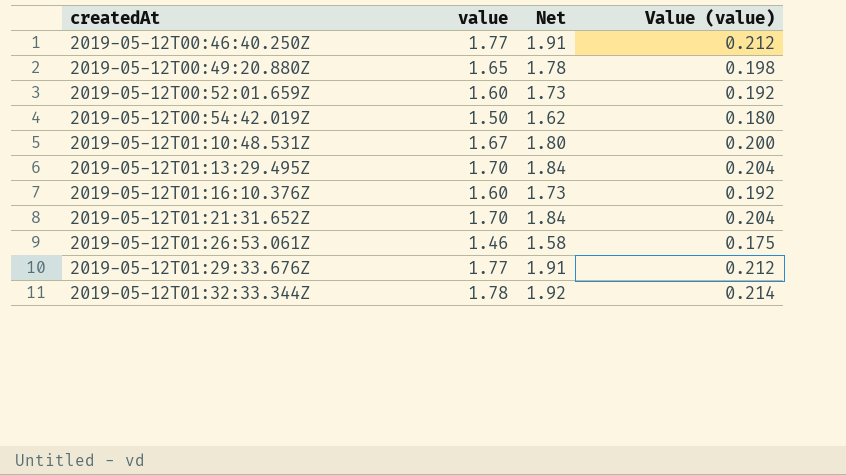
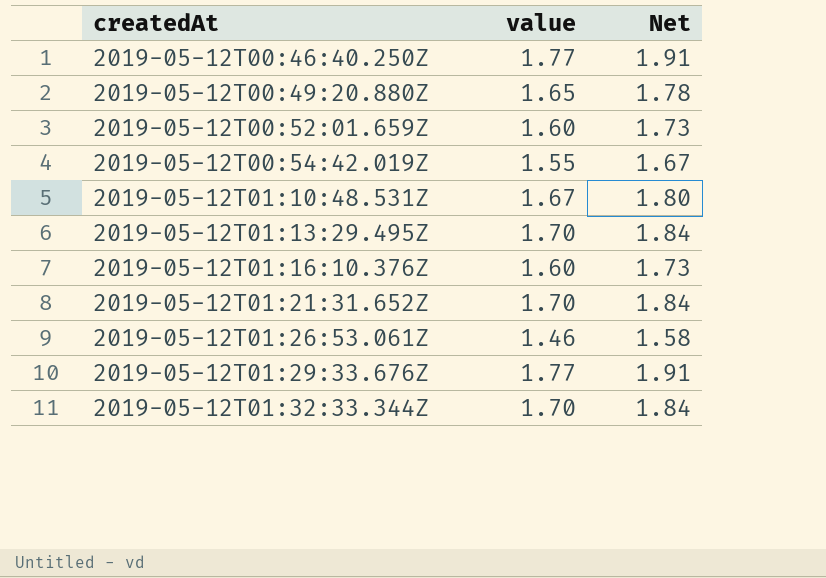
column Value (value) | formula: [value] * 0.12 -> none
2019-05-12T00:54:42.019Z | value: 1.50 -> 1.55
2019-05-12T00:54:42.019Z | Net: 1.62 -> 1.67
2019-05-12T01:32:33.344Z | value: 1.78 -> 1.70
2019-05-12T01:32:33.344Z | Net: 1.92 -> 1.84

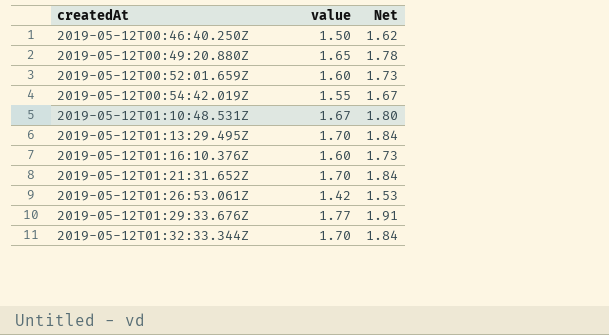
2019-05-12T00:46:40.250Z | value: 1.77 -> 1.50
2019-05-12T00:46:40.250Z | Net: 1.91 -> 1.62
2019-05-12T01:26:53.061Z | value: 1.46 -> 1.42
2019-05-12T01:26:53.061Z | Net: 1.58 -> 1.53

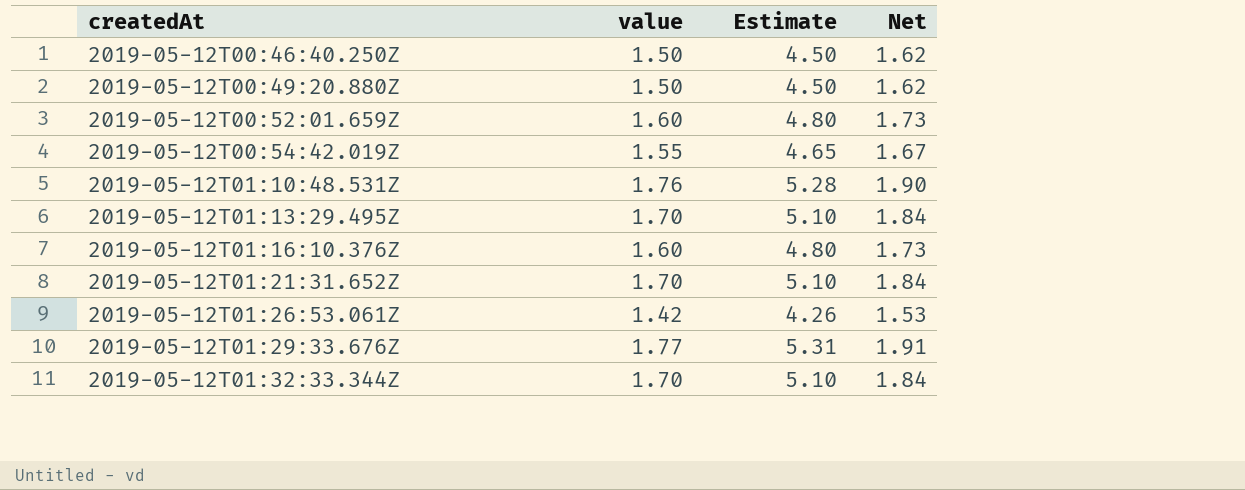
column Estimate | formula: none -> [value] * 3
2019-05-12T00:49:20.880Z | value: 1.65 -> 1.50
2019-05-12T00:49:20.880Z | Net: 1.78 -> 1.62
2019-05-12T01:10:48.531Z | value: 1.67 -> 1.76
2019-05-12T01:10:48.531Z | Net: 1.80 -> 1.90

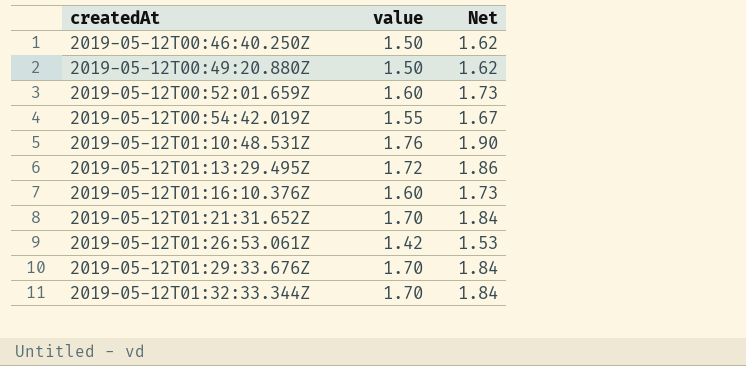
column Estimate | formula: [value] * 3 -> none
2019-05-12T01:13:29.495Z | value: 1.70 -> 1.72
2019-05-12T01:13:29.495Z | Net: 1.84 -> 1.86
2019-05-12T01:29:33.676Z | value: 1.77 -> 1.70
2019-05-12T01:29:33.676Z | Net: 1.91 -> 1.84

